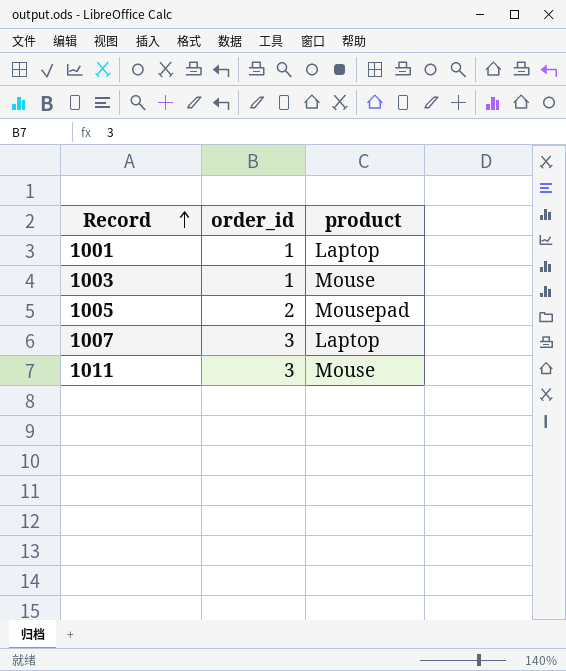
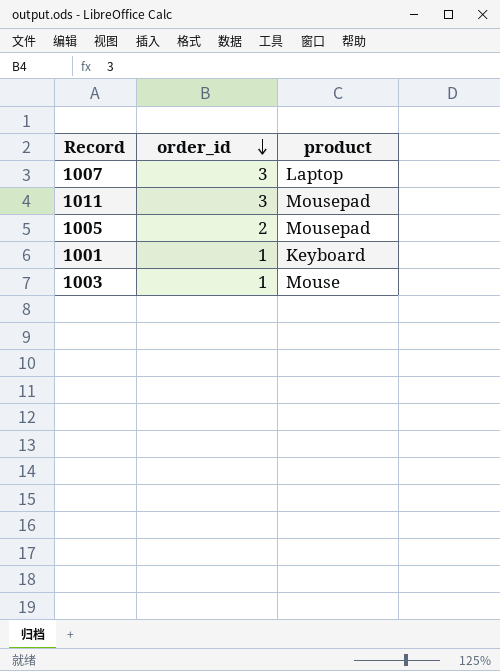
row order: Record ascending -> order_id descending
1011 | product: Mouse -> Mousepad
1001 | product: Laptop -> Keyboard

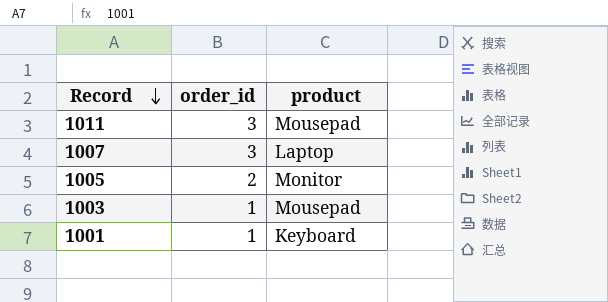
row order: order_id descending -> Record descending
1005 | product: Mousepad -> Monitor
1003 | product: Mouse -> Mousepad

